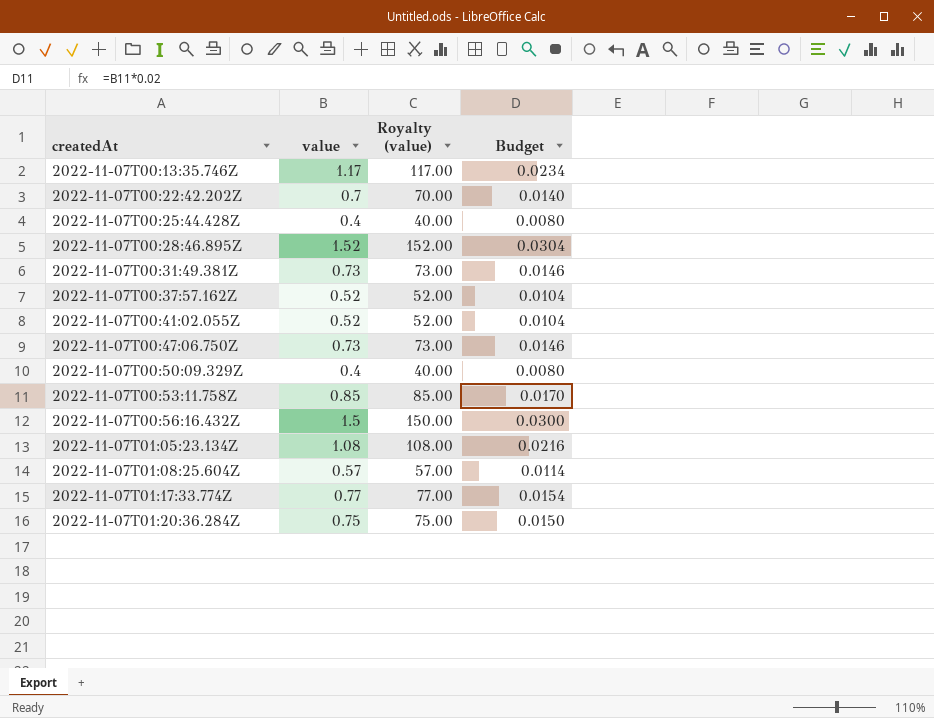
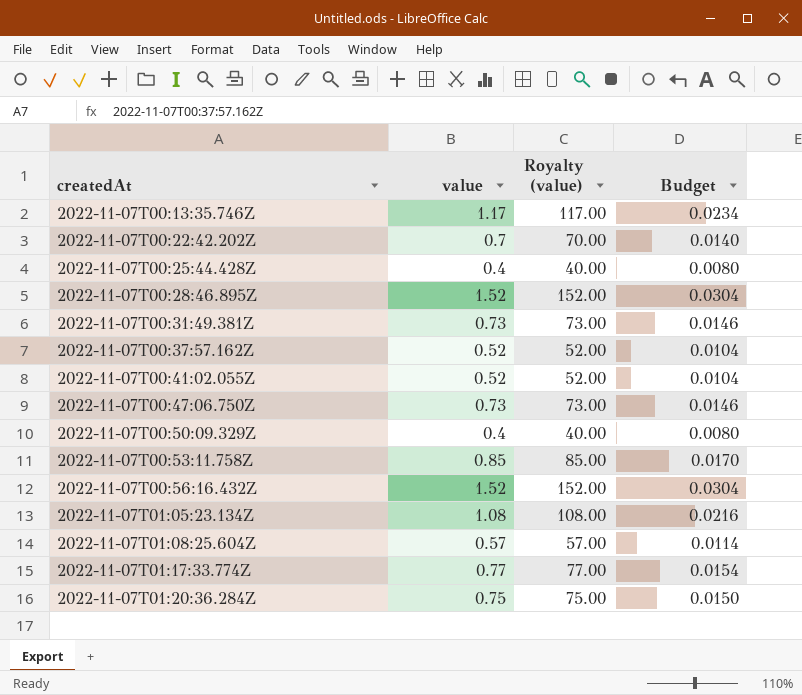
2022-11-07T00:56:16.432Z | value: 1.5 -> 1.52
2022-11-07T00:56:16.432Z | Royalty (value): 150.00 -> 152.00
2022-11-07T00:56:16.432Z | Budget: 0.0300 -> 0.0304

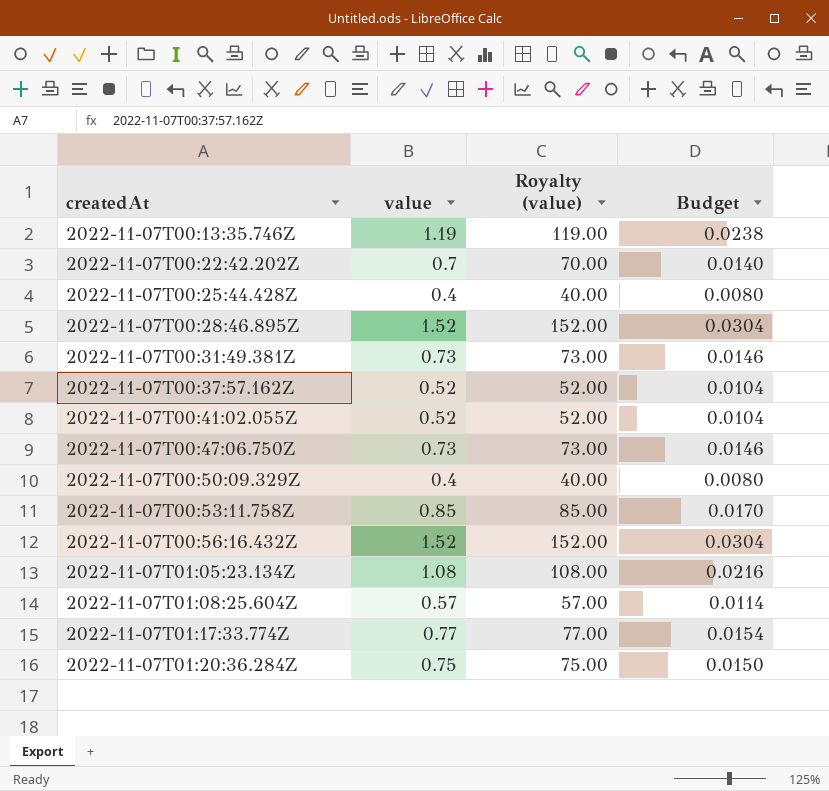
2022-11-07T00:13:35.746Z | value: 1.17 -> 1.19
2022-11-07T00:13:35.746Z | Royalty (value): 117.00 -> 119.00
2022-11-07T00:13:35.746Z | Budget: 0.0234 -> 0.0238

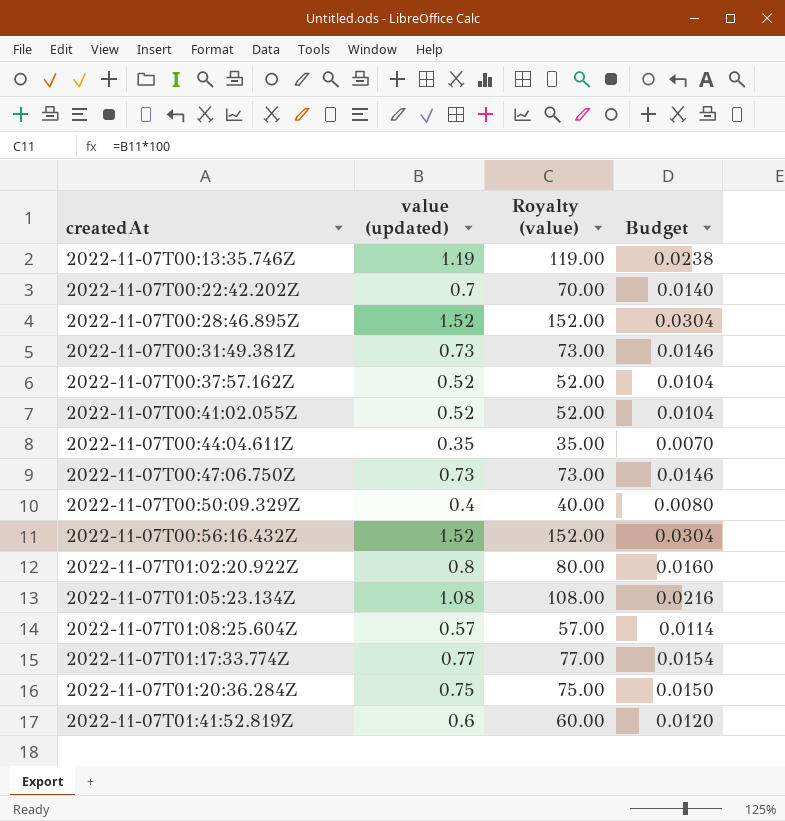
column name: value -> value (updated)
row 2022-11-07T00:25:44.428Z: 0.4 | 40.00 | 0.0080 -> none
row 2022-11-07T00:53:11.758Z: 0.85 | 85.00 | 0.0170 -> none
row 2022-11-07T00:44:04.611Z: none -> 0.35 | 35.00 | 0.0070
row 2022-11-07T01:02:20.922Z: none -> 0.8 | 80.00 | 0.0160
row 2022-11-07T01:41:52.819Z: none -> 0.6 | 60.00 | 0.0120

